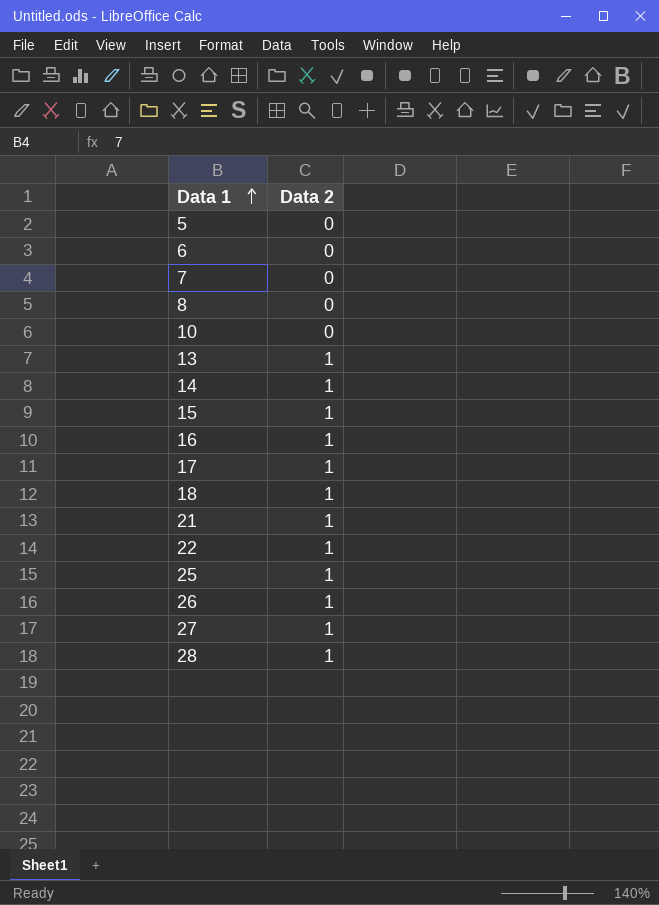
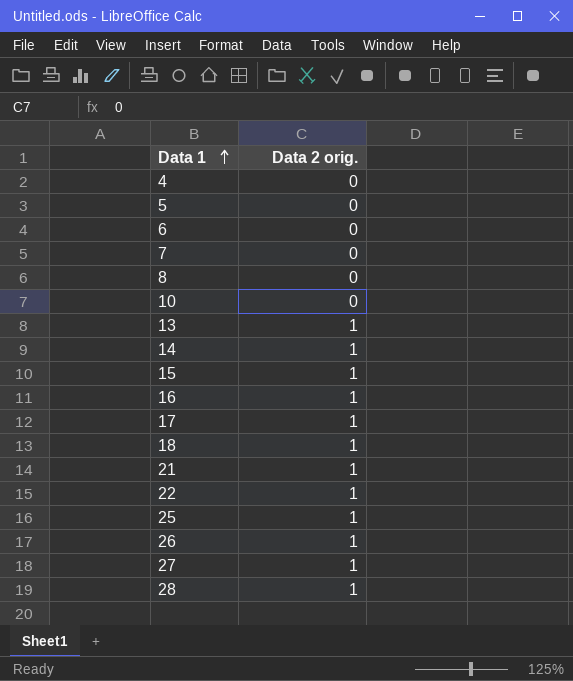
column name: Data 2 -> Data 2 orig.
row 4: none -> 0

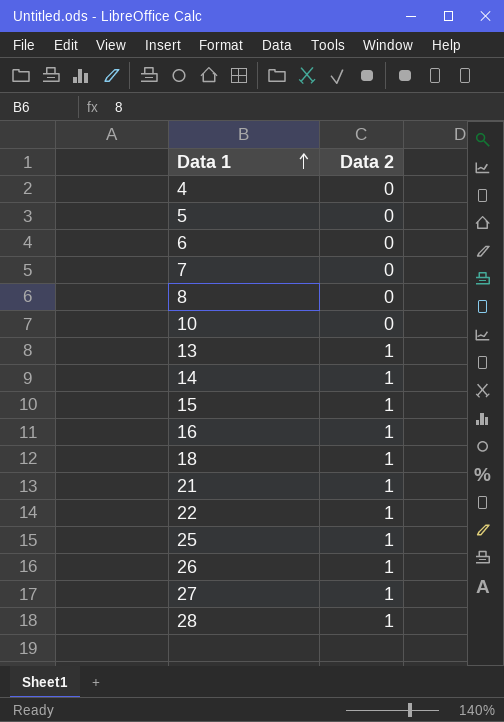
column name: Data 2 orig. -> Data 2
row 17: 1 -> none

